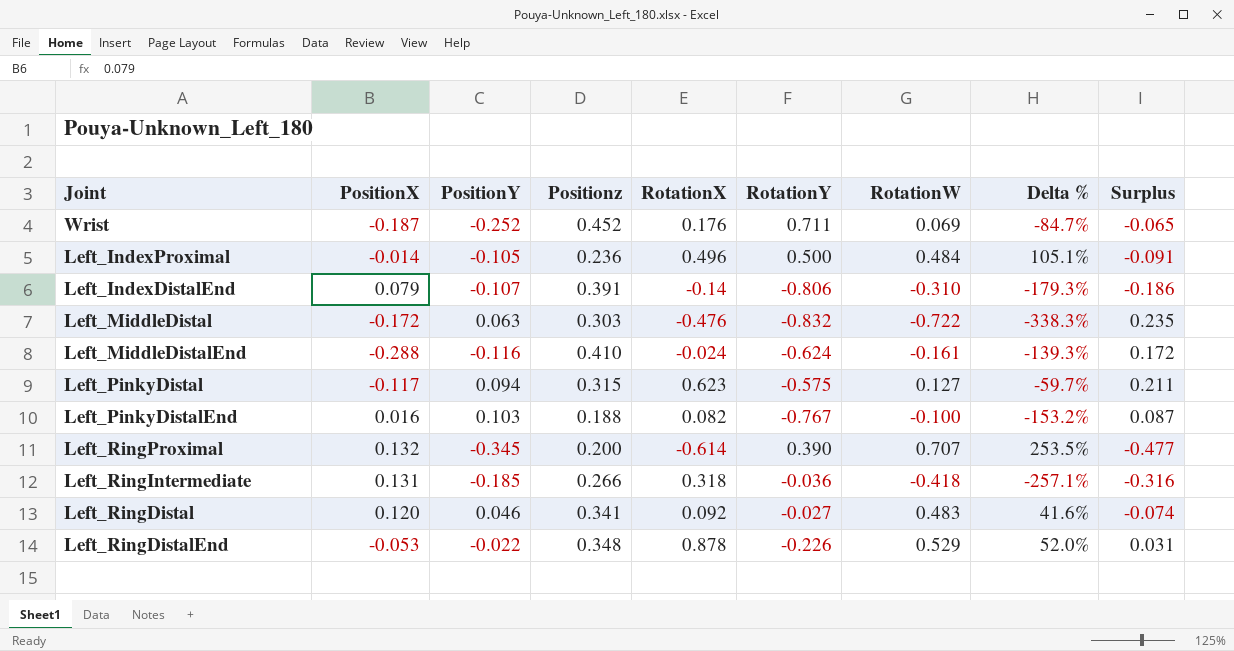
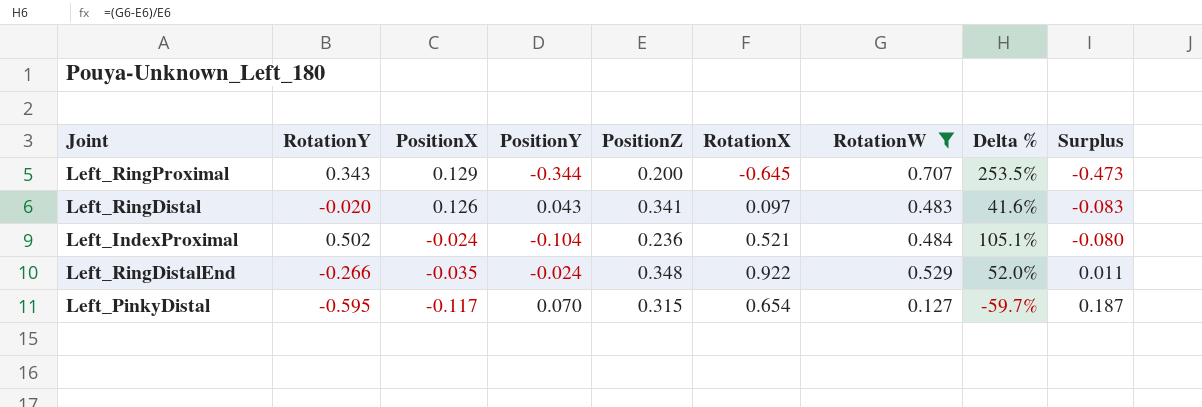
filter: none -> RotationW >= 0.127
row order: none -> PositionX descending
column RotationY | position: 6 -> 2
column name: Positionz -> PositionZ
Left_RingProximal | RotationY: 0.390 -> 0.343
Left_RingProximal | PositionX: 0.132 -> 0.129
Left_RingProximal | PositionY: -0.345 -> -0.344
Left_RingProximal | RotationX: -0.614 -> -0.645
Left_RingProximal | Surplus: -0.477 -> -0.473
Left_RingDistal | RotationY: -0.027 -> -0.020
Left_RingDistal | PositionX: 0.120 -> 0.126
Left_RingDistal | PositionY: 0.046 -> 0.043
Left_RingDistal | RotationX: 0.092 -> 0.097
Left_RingDistal | Surplus: -0.074 -> -0.083
Left_IndexProximal | RotationY: 0.500 -> 0.502
Left_IndexProximal | PositionX: -0.014 -> -0.024
Left_IndexProximal | PositionY: -0.105 -> -0.104
Left_IndexProximal | RotationX: 0.496 -> 0.521
Left_IndexProximal | Surplus: -0.091 -> -0.080
Left_RingDistalEnd | RotationY: -0.226 -> -0.266
Left_RingDistalEnd | PositionX: -0.053 -> -0.035
Left_RingDistalEnd | PositionY: -0.022 -> -0.024
Left_RingDistalEnd | RotationX: 0.878 -> 0.922
Left_RingDistalEnd | Surplus: 0.031 -> 0.011
Left_PinkyDistal | RotationY: -0.575 -> -0.595
Left_PinkyDistal | PositionY: 0.094 -> 0.070
Left_PinkyDistal | RotationX: 0.623 -> 0.654
Left_PinkyDistal | Surplus: 0.211 -> 0.187

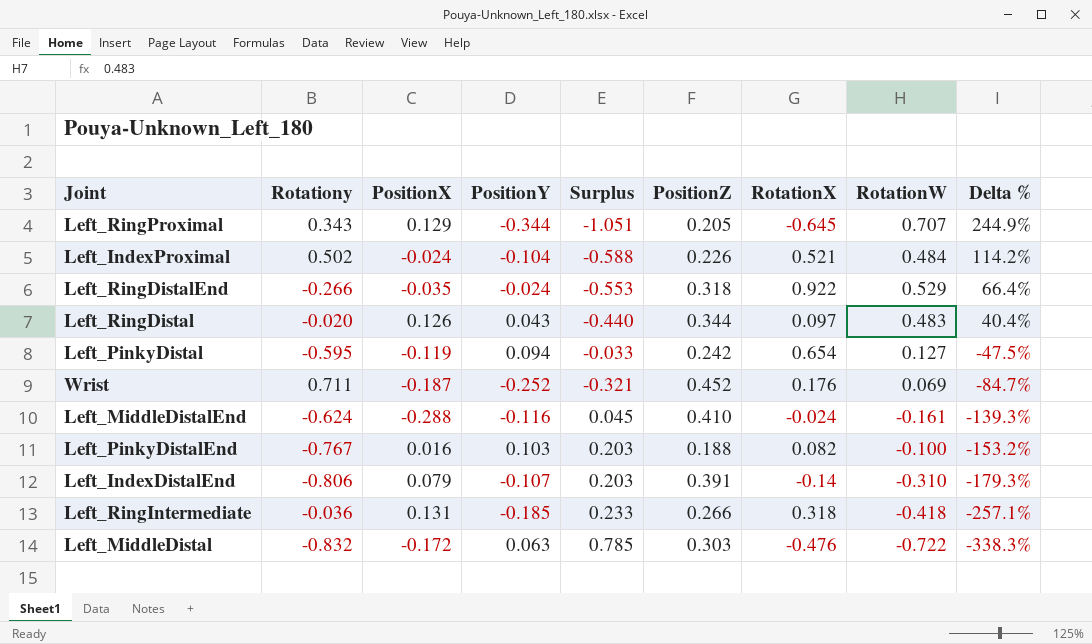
filter: RotationW >= 0.127 -> none
row order: PositionX descending -> Delta % descending
column name: RotationY -> Rotationy
column Surplus | formula: [PositionY] - [PositionX] -> [PositionY] - [RotationW]
column Surplus | position: 9 -> 5
Left_RingProximal | PositionZ: 0.200 -> 0.205
Left_RingProximal | Delta %: 253.5% -> 244.9%
Left_IndexProximal | PositionZ: 0.236 -> 0.226
Left_IndexProximal | Delta %: 105.1% -> 114.2%
Left_RingDistalEnd | PositionZ: 0.348 -> 0.318
Left_RingDistalEnd | Delta %: 52.0% -> 66.4%
Left_RingDistal | PositionZ: 0.341 -> 0.344
Left_RingDistal | Delta %: 41.6% -> 40.4%
Left_PinkyDistal | PositionX: -0.117 -> -0.119
Left_PinkyDistal | PositionY: 0.070 -> 0.094
Left_PinkyDistal | PositionZ: 0.315 -> 0.242
Left_PinkyDistal | Delta %: -59.7% -> -47.5%

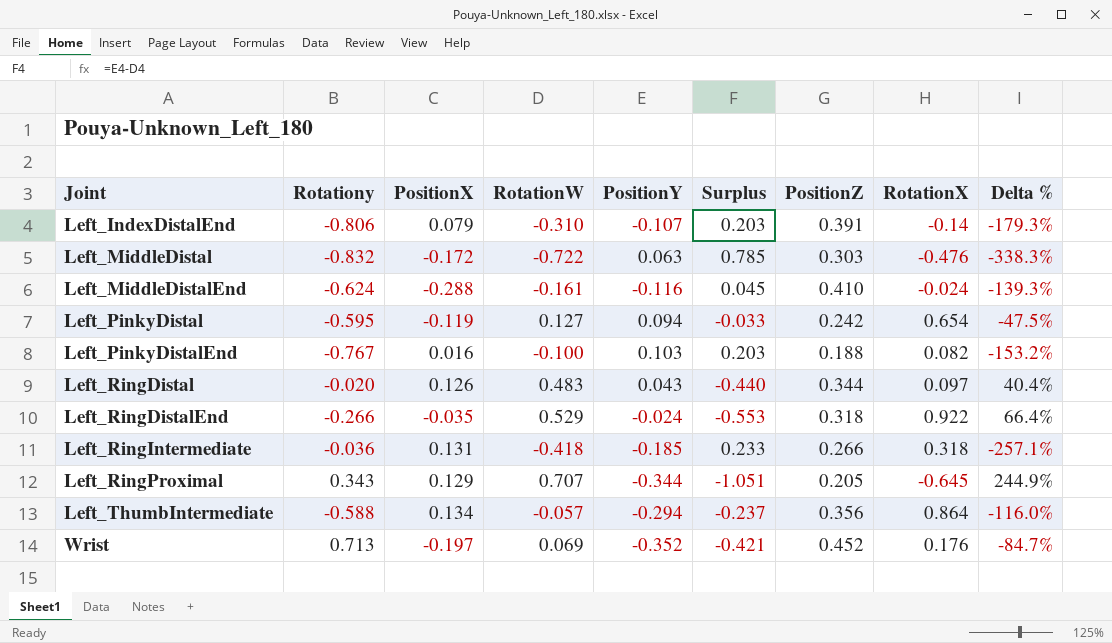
row order: Delta % descending -> Joint ascending
column RotationW | position: 8 -> 4
row Left_IndexProximal: 0.502 | -0.024 | -0.104 | -0.588 | 0.226 | 0.521 | 0.484 | 114.2% -> none
row Left_ThumbIntermediate: none -> -0.588 | 0.134 | -0.057 | -0.294 | -0.237 | 0.356 | 0.864 | -116.0%
Wrist | Rotationy: 0.711 -> 0.713
Wrist | PositionX: -0.187 -> -0.197
Wrist | PositionY: -0.252 -> -0.352
Wrist | Surplus: -0.321 -> -0.421

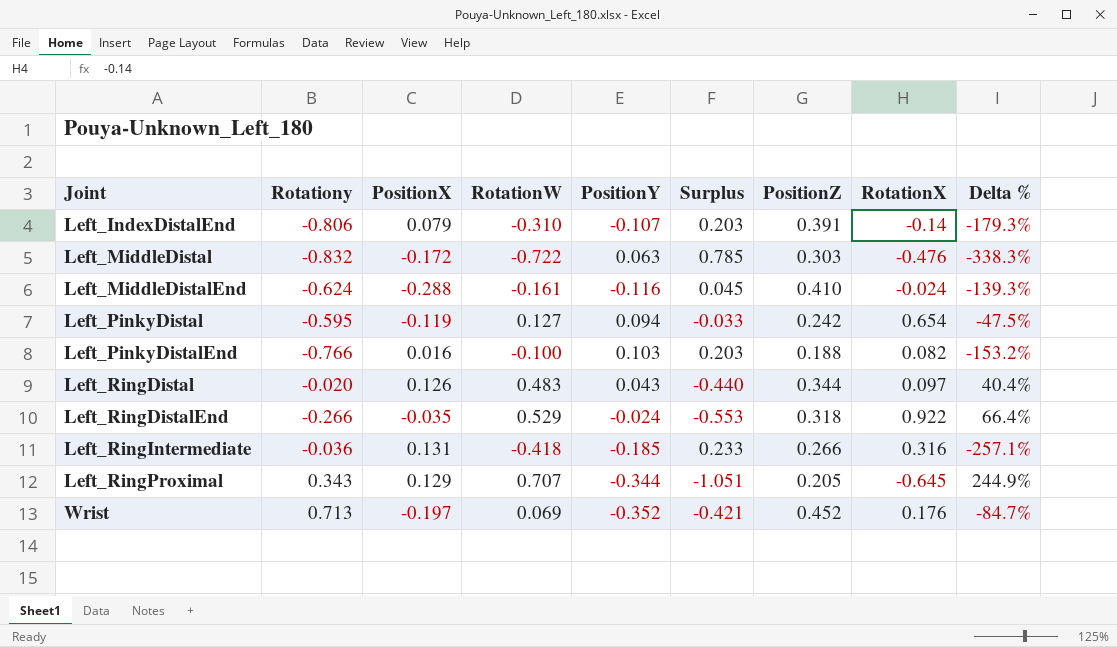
row Left_ThumbIntermediate: -0.588 | 0.134 | -0.057 | -0.294 | -0.237 | 0.356 | 0.864 | -116.0% -> none
Left_PinkyDistalEnd | Rotationy: -0.767 -> -0.766
Left_RingIntermediate | RotationX: 0.318 -> 0.316

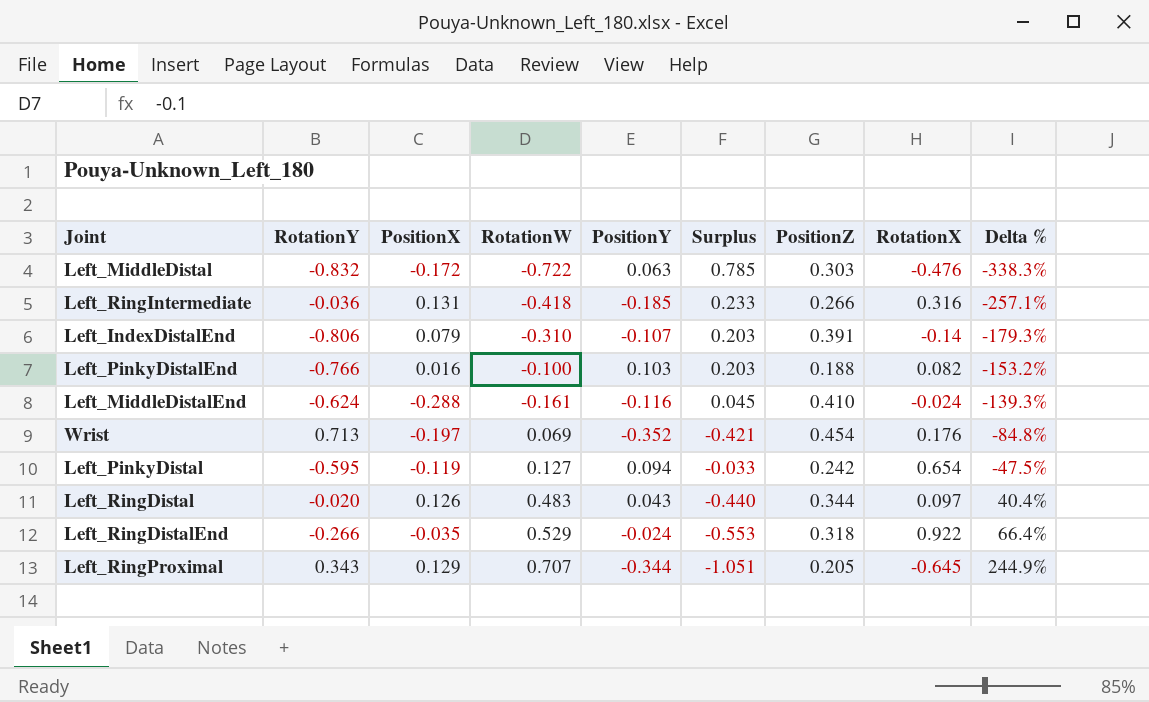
row order: Joint ascending -> Delta % ascending
column name: Rotationy -> RotationY
Wrist | PositionZ: 0.452 -> 0.454
Wrist | Delta %: -84.7% -> -84.8%

